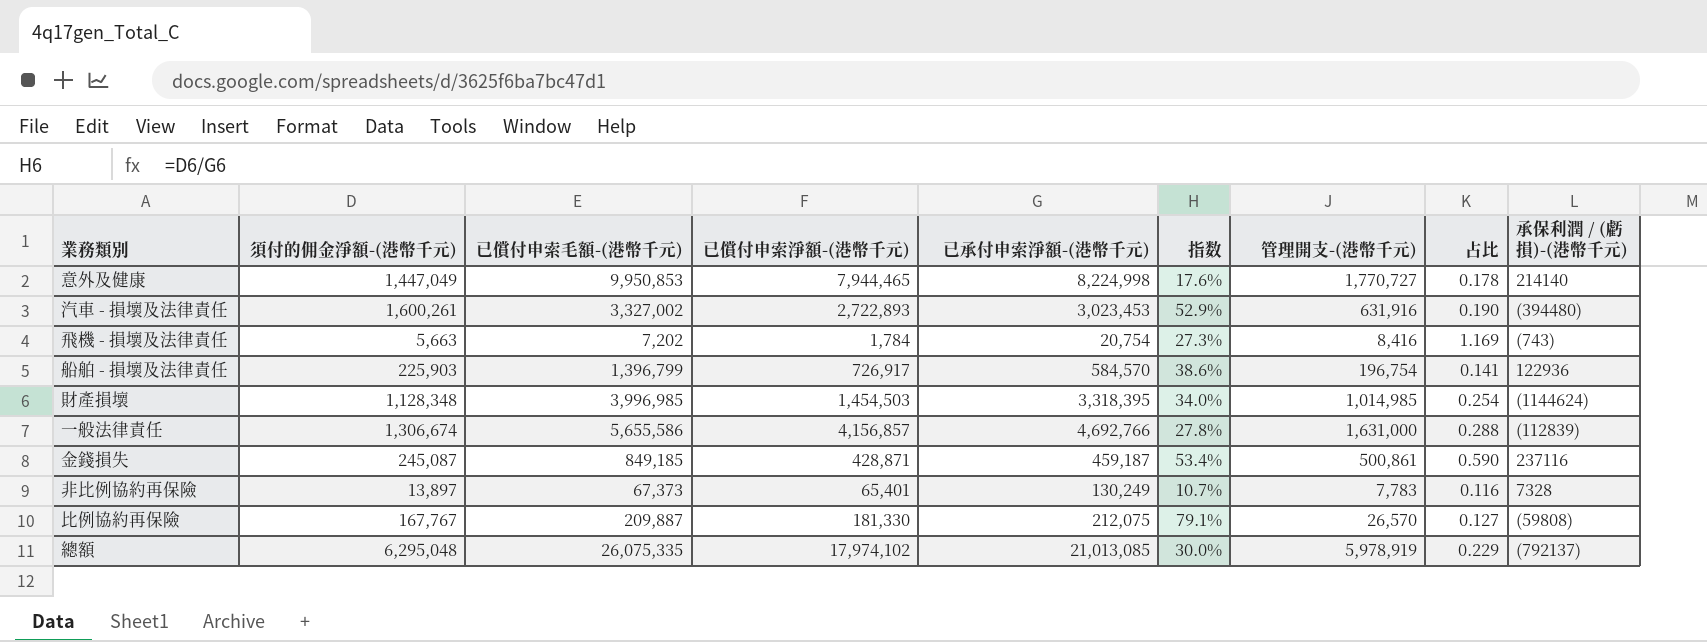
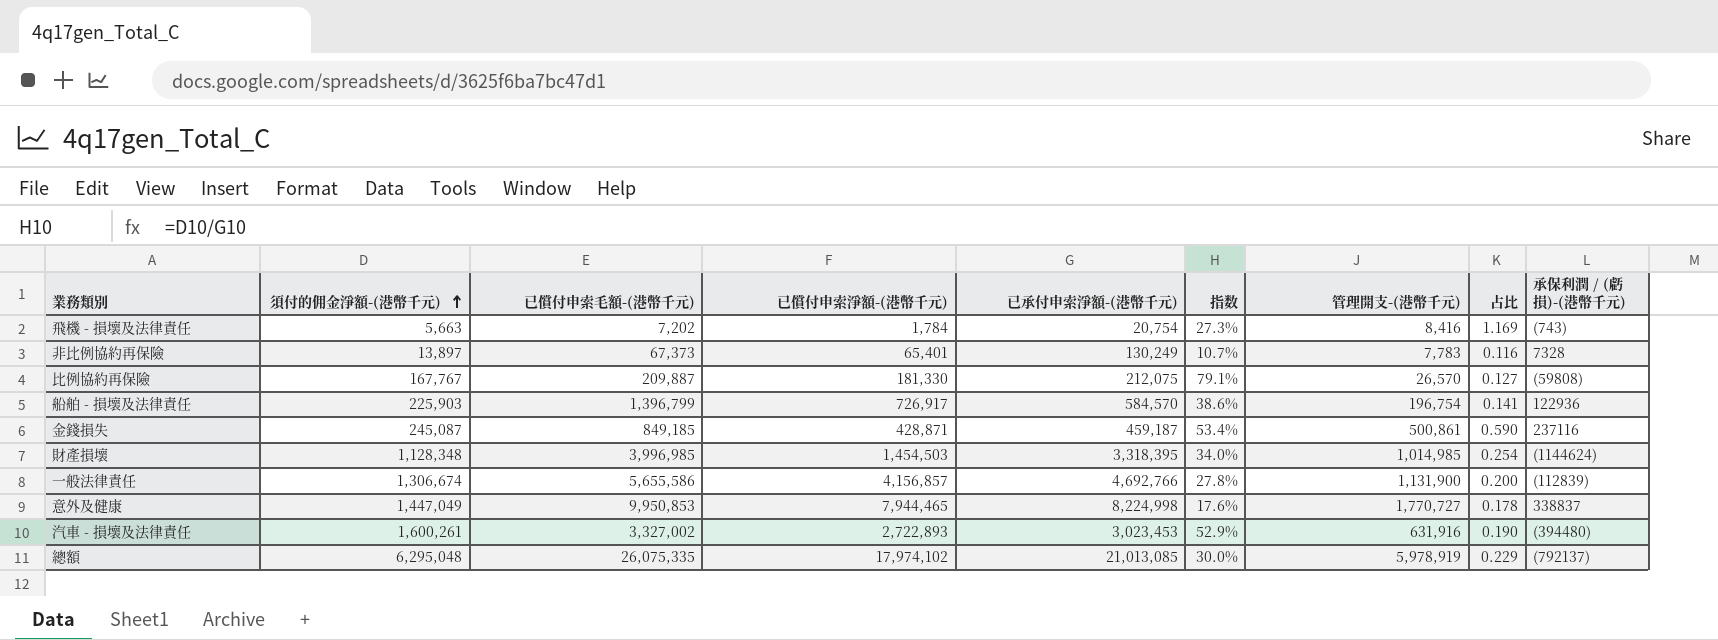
row order: none -> 須付的佣金淨額-(港幣千元) ascending
一般法律責任 | 管理開支-(港幣千元): 1,631,000 -> 1,131,900
一般法律責任 | 占比: 0.288 -> 0.200
意外及健康 | 承保利潤 / (虧損)-(港幣千元): 214140 -> 338837

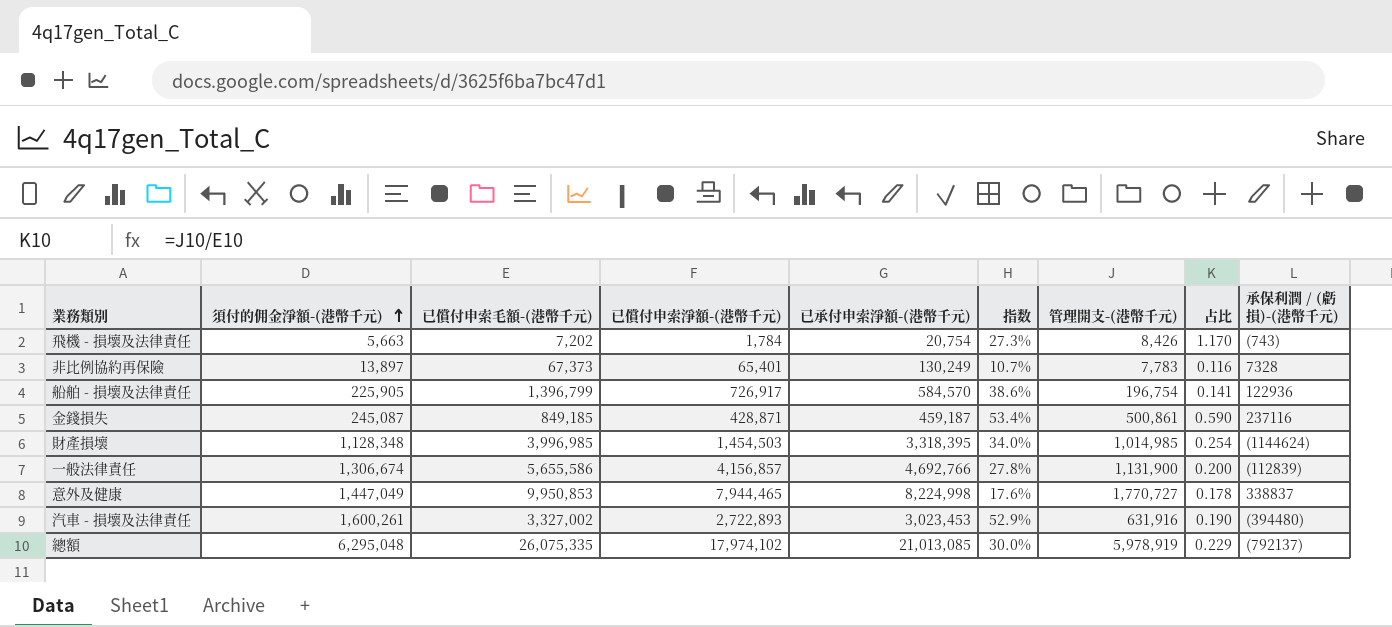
row 比例協約再保險: 167,767 | 209,887 | 181,330 | 212,075 | 79.1% | 26,570 | 0.127 | (59808) -> none
飛機 - 損壞及法律責任 | 管理開支-(港幣千元): 8,416 -> 8,426
飛機 - 損壞及法律責任 | 占比: 1.169 -> 1.170
船舶 - 損壞及法律責任 | 須付的佣金淨額-(港幣千元): 225,903 -> 225,905

